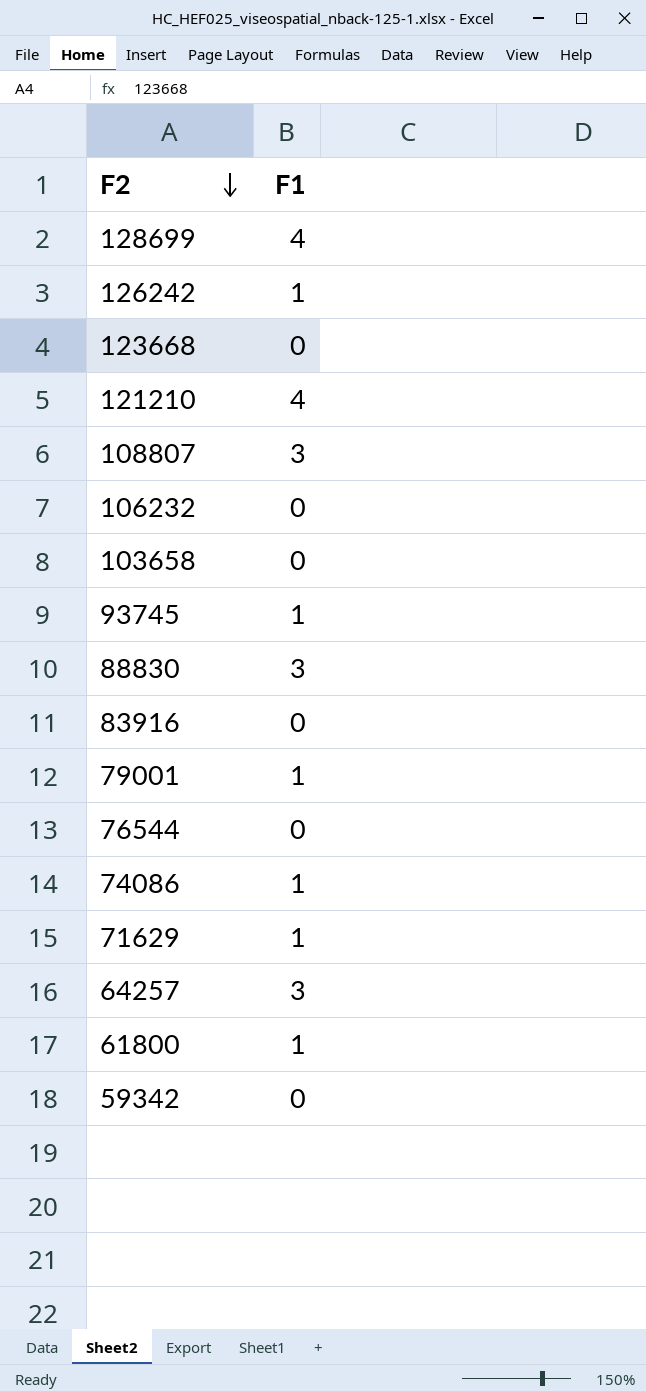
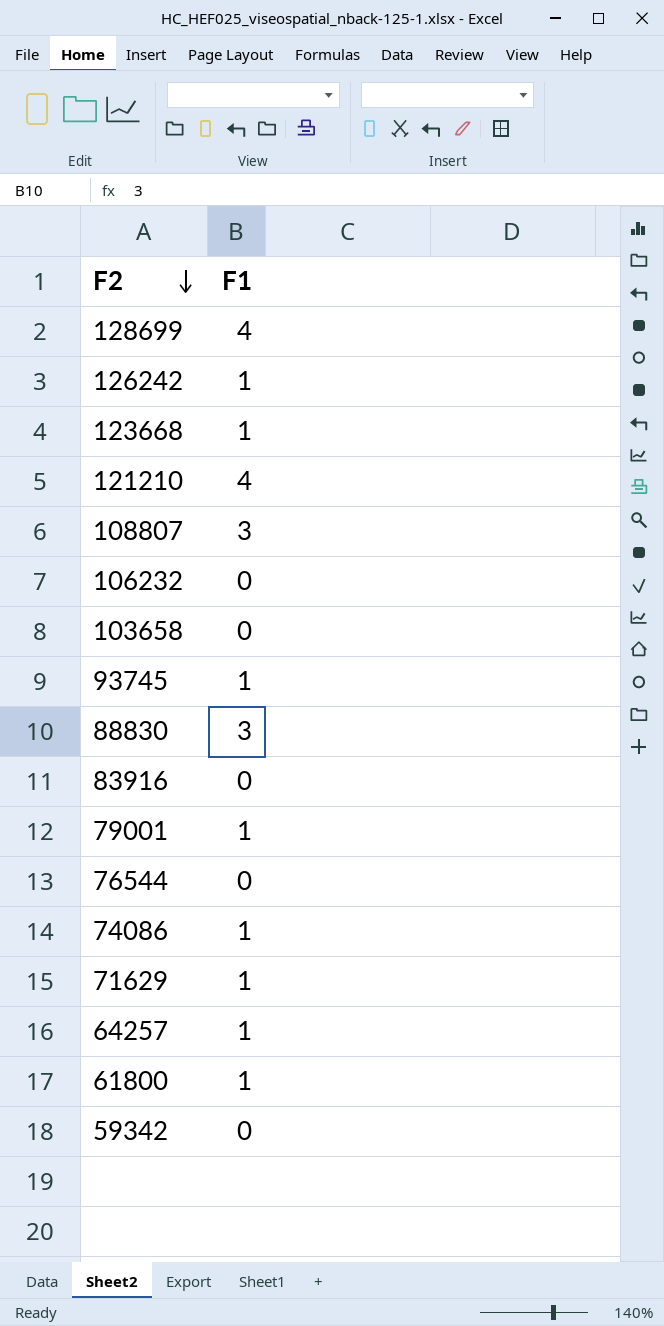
123668 | F1: 0 -> 1
64257 | F1: 3 -> 1

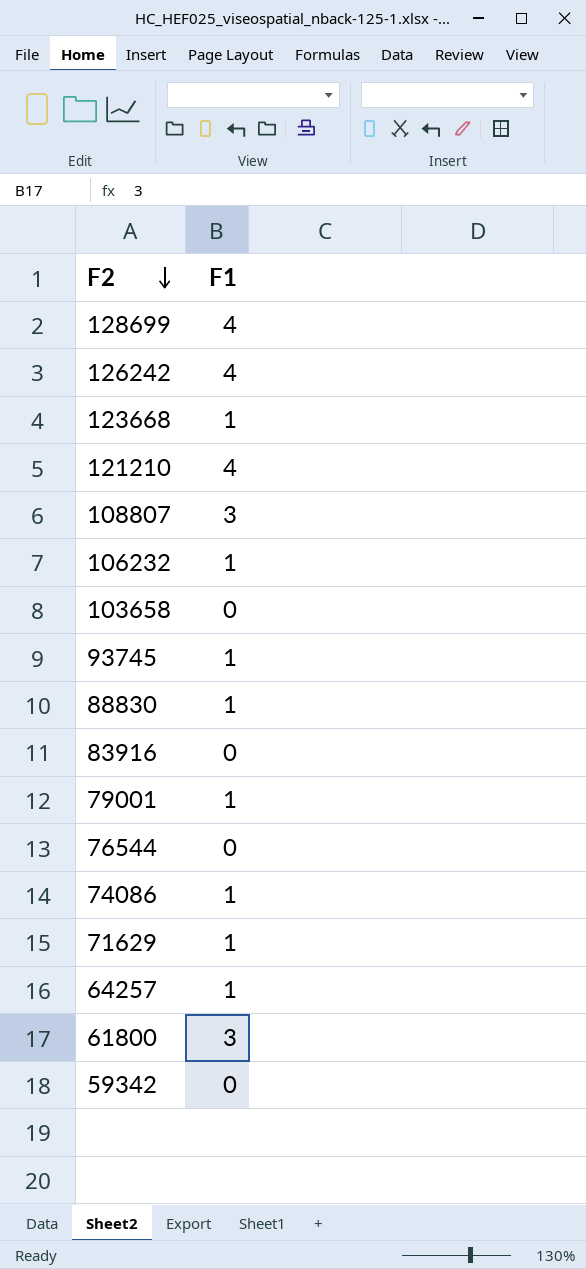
126242 | F1: 1 -> 4
106232 | F1: 0 -> 1
88830 | F1: 3 -> 1
61800 | F1: 1 -> 3

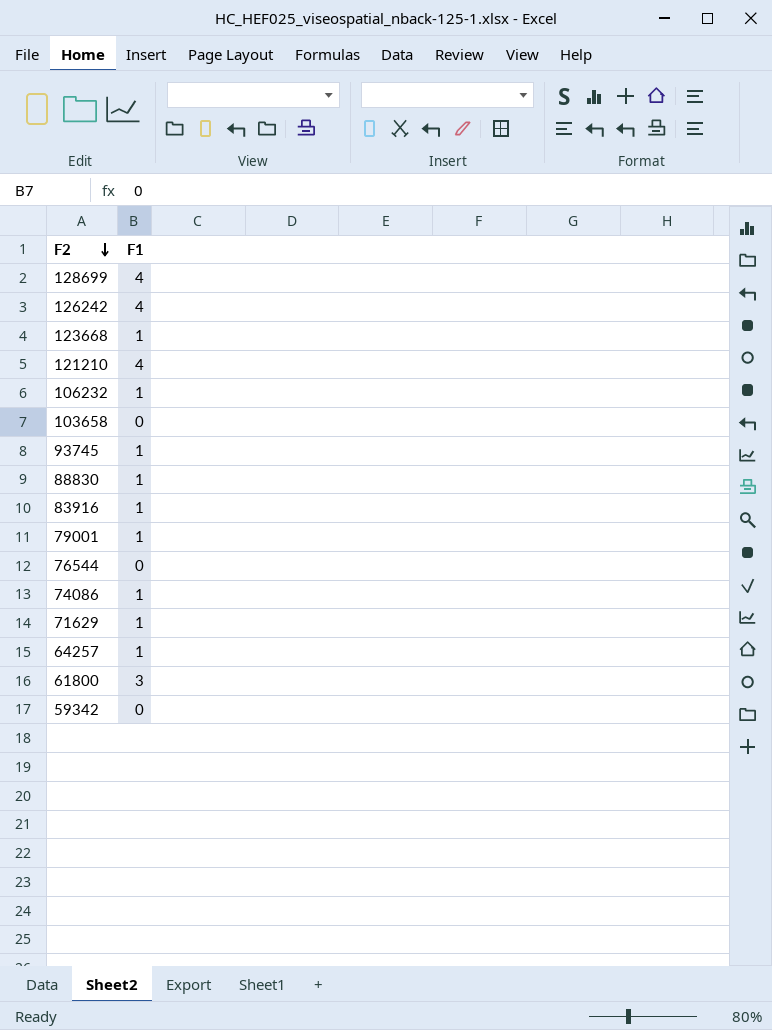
row 108807: 3 -> none
83916 | F1: 0 -> 1

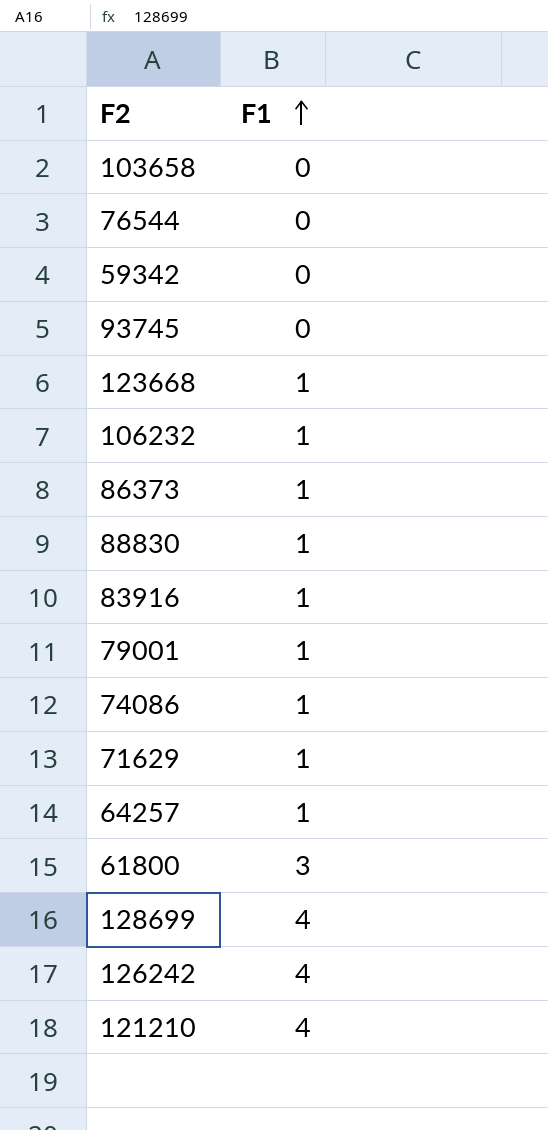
row order: F2 descending -> F1 ascending
93745 | F1: 1 -> 0
row 86373: none -> 1

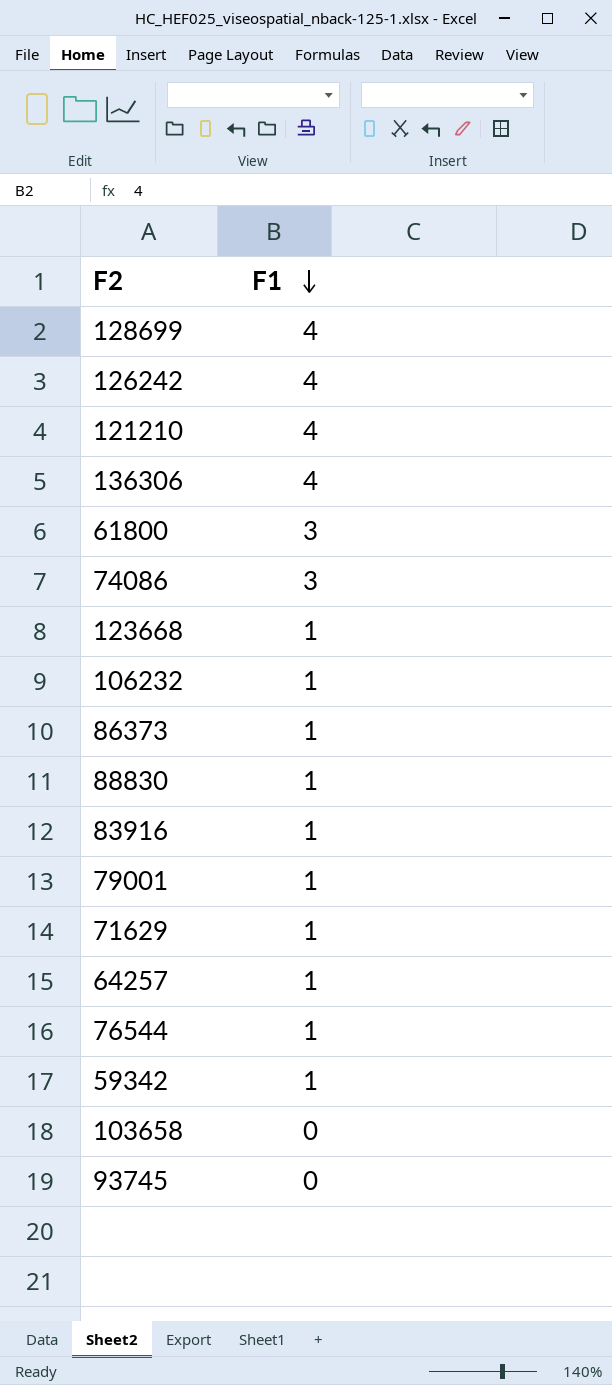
row order: F1 ascending -> F1 descending
row 136306: none -> 4
74086 | F1: 1 -> 3
76544 | F1: 0 -> 1
59342 | F1: 0 -> 1

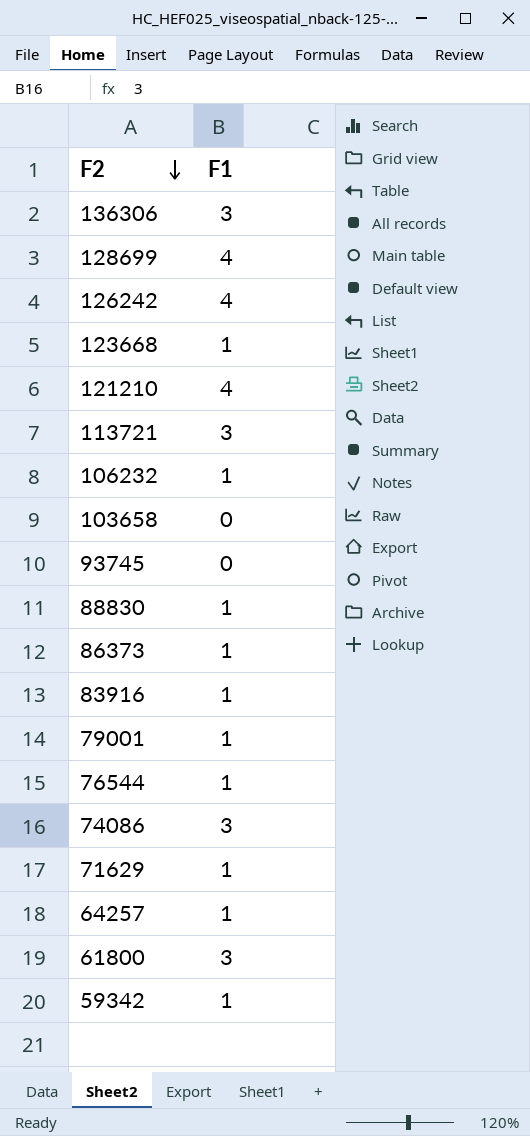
row order: F1 descending -> F2 descending
136306 | F1: 4 -> 3
row 113721: none -> 3

